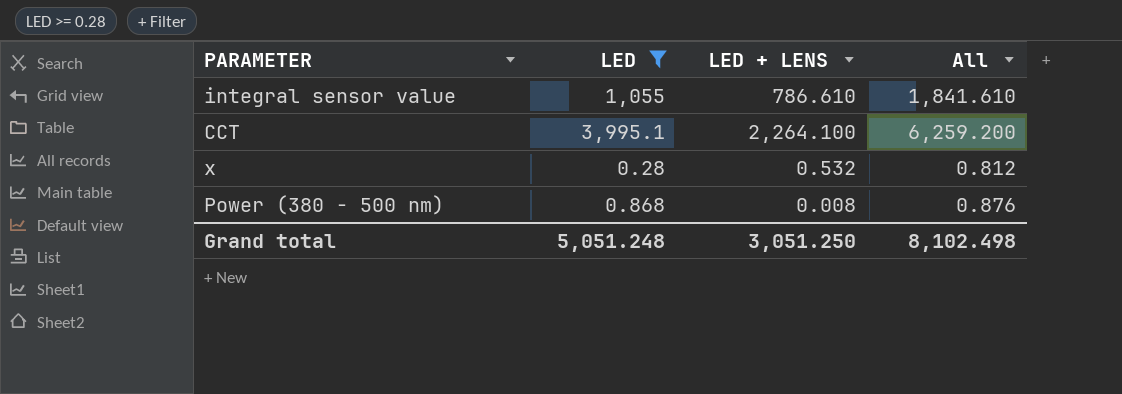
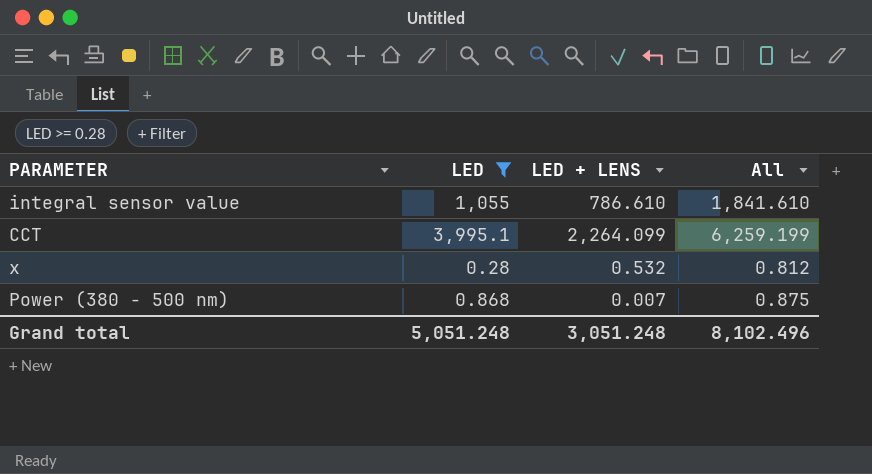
CCT | LED + LENS: 2,264.100 -> 2,264.099
CCT | All: 6,259.200 -> 6,259.199
Power (380 - 500 nm) | LED + LENS: 0.008 -> 0.007
Power (380 - 500 nm) | All: 0.876 -> 0.875
Grand total | LED + LENS: 3,051.250 -> 3,051.248
Grand total | All: 8,102.498 -> 8,102.496

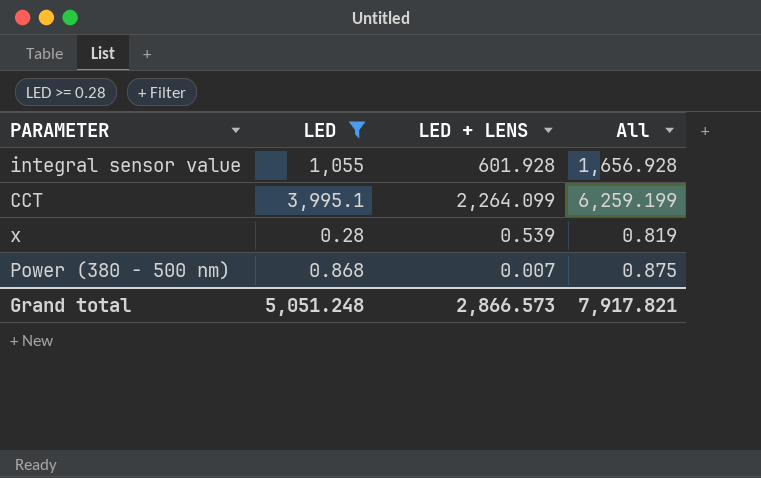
integral sensor value | LED + LENS: 786.610 -> 601.928
integral sensor value | All: 1,841.610 -> 1,656.928
x | LED + LENS: 0.532 -> 0.539
x | All: 0.812 -> 0.819
Grand total | LED + LENS: 3,051.248 -> 2,866.573
Grand total | All: 8,102.496 -> 7,917.821

